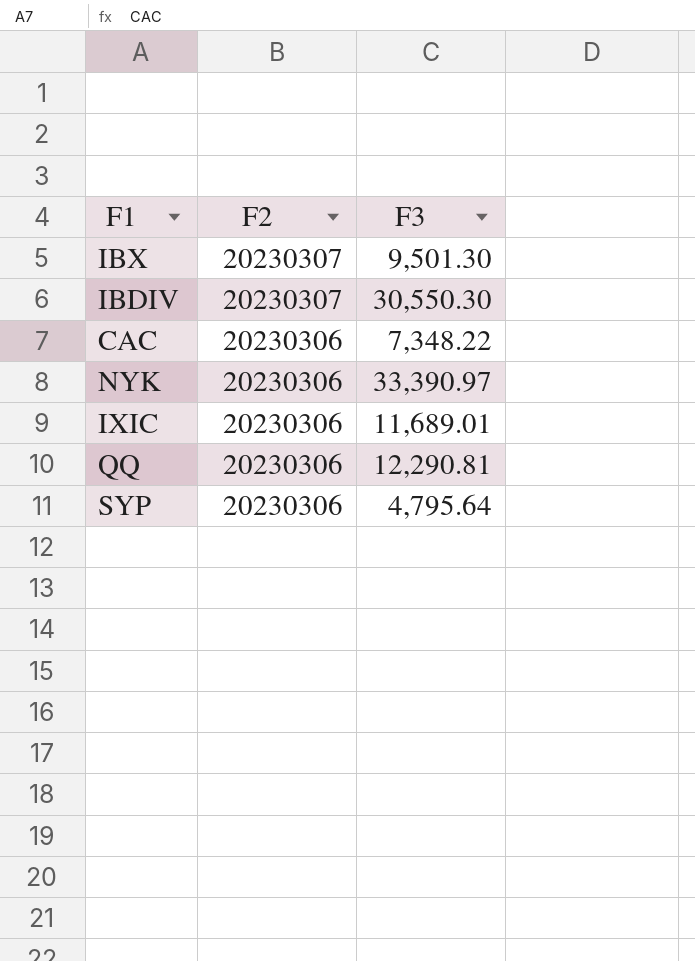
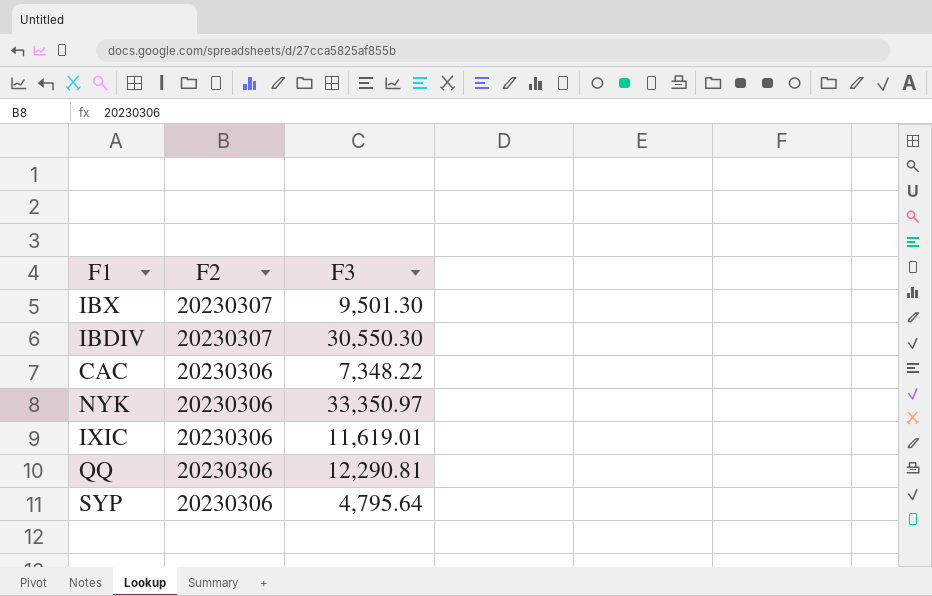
NYK | F3: 33,390.97 -> 33,350.97
IXIC | F3: 11,689.01 -> 11,619.01

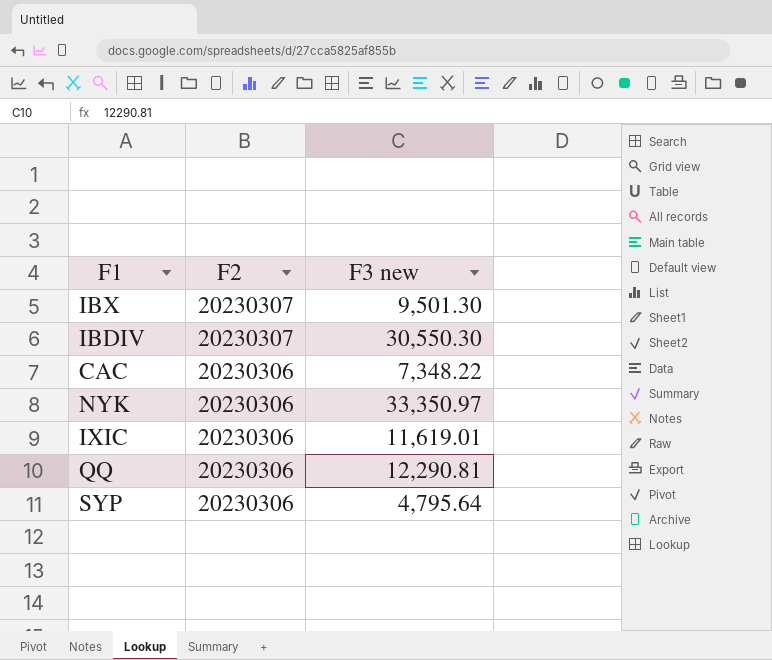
column name: F3 -> F3 new

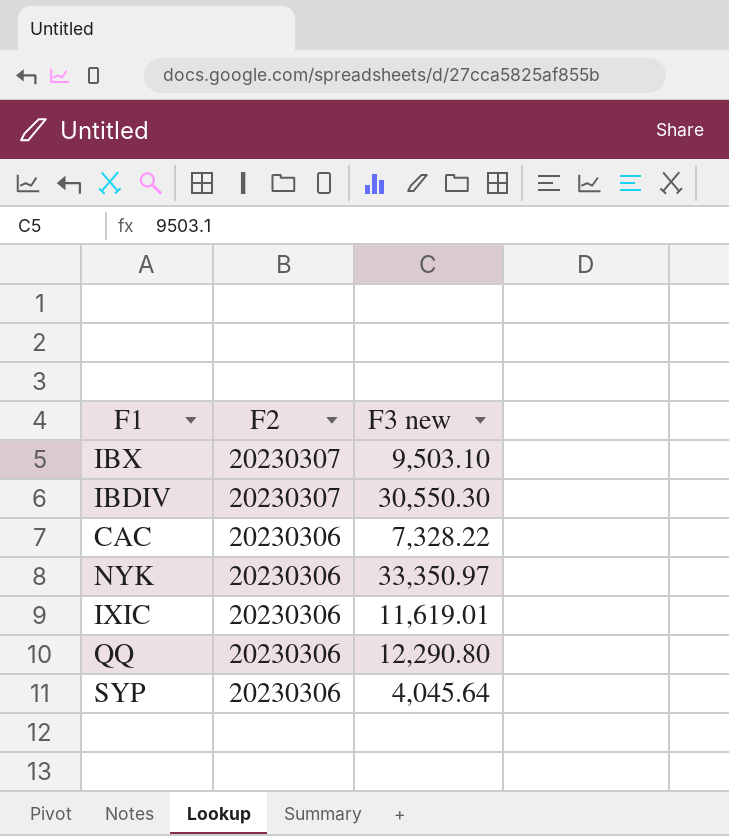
IBX | F3 new: 9,501.30 -> 9,503.10
CAC | F3 new: 7,348.22 -> 7,328.22
QQ | F3 new: 12,290.81 -> 12,290.80
SYP | F3 new: 4,795.64 -> 4,045.64

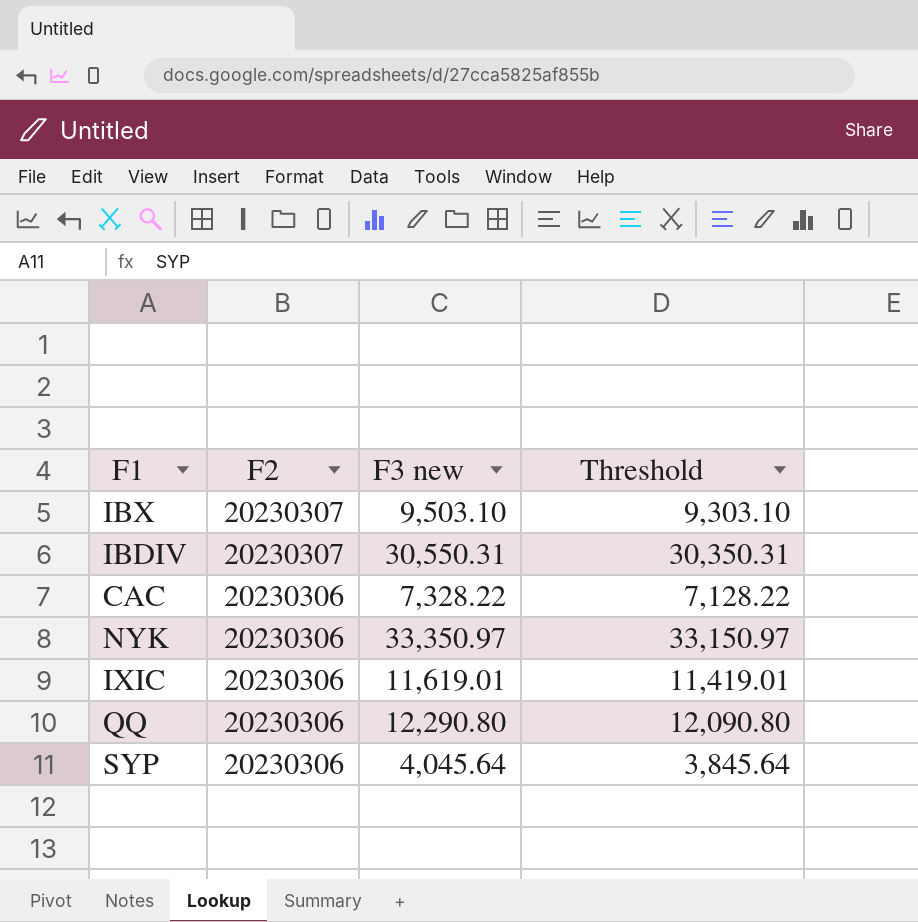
column Threshold | formula: none -> [F3 new] - 200
IBDIV | F3 new: 30,550.30 -> 30,550.31

